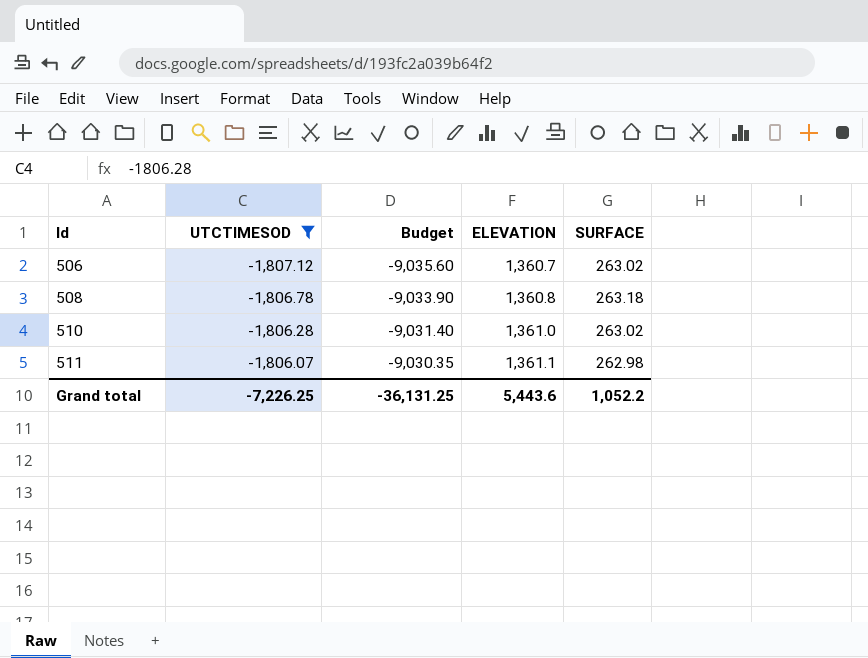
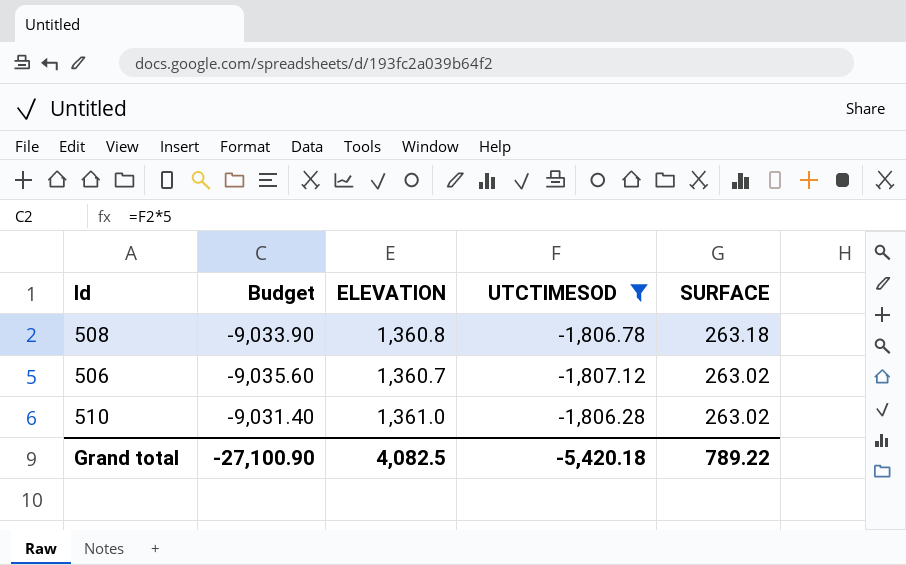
row order: Id ascending -> SURFACE descending
column UTCTIMESOD | position: 2 -> 4
row 511: -1,806.07 | -9,030.35 | 1,361.1 | 262.98 -> none
Grand total | Budget: -36,131.25 -> -27,100.90
Grand total | ELEVATION: 5,443.6 -> 4,082.5
Grand total | UTCTIMESOD: -7,226.25 -> -5,420.18
Grand total | SURFACE: 1,052.2 -> 789.22

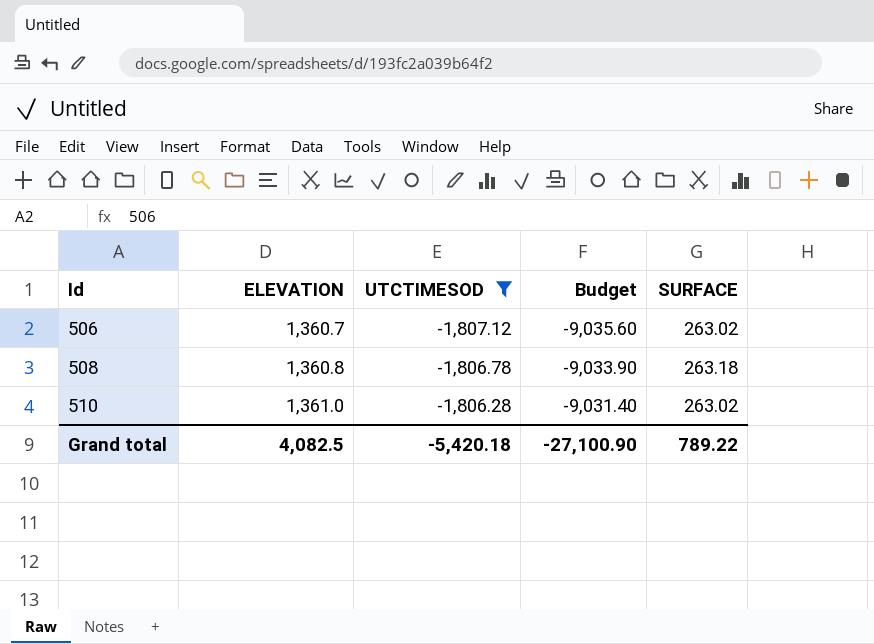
row order: SURFACE descending -> Id ascending
column Budget | position: 2 -> 4

